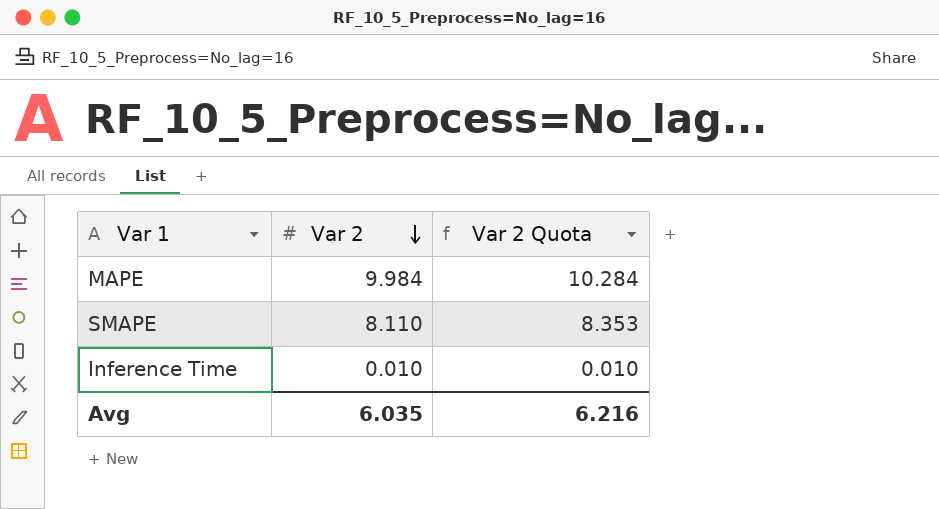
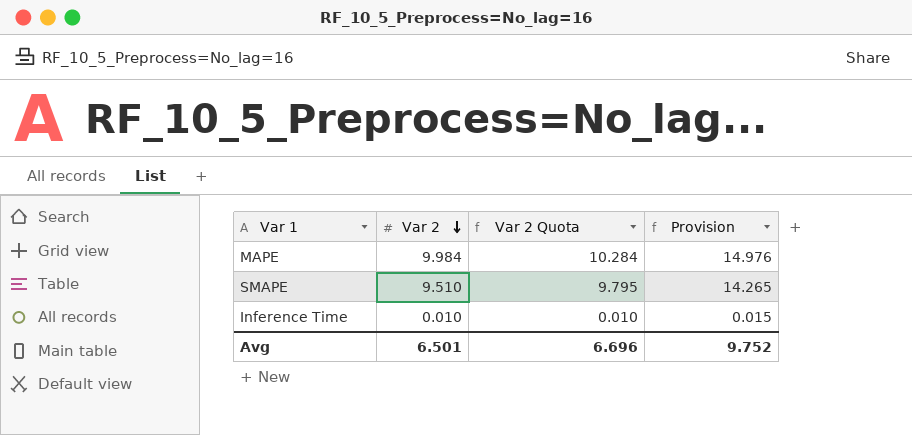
column Provision | formula: none -> [Var 2] * 1.5
SMAPE | Var 2: 8.110 -> 9.510
SMAPE | Var 2 Quota: 8.353 -> 9.795
Avg | Var 2: 6.035 -> 6.501
Avg | Var 2 Quota: 6.216 -> 6.696

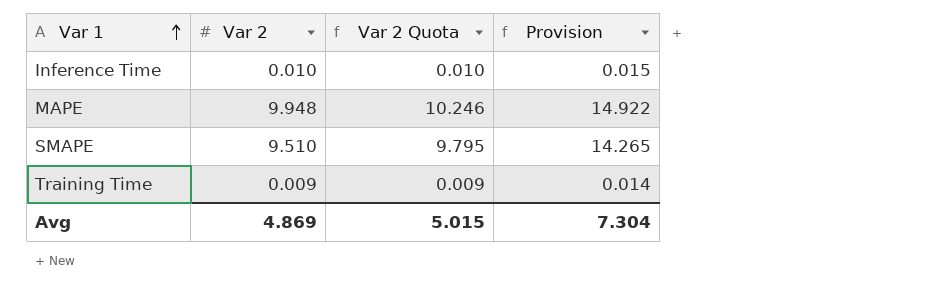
row order: Var 2 descending -> Var 1 ascending
MAPE | Var 2: 9.984 -> 9.948
MAPE | Var 2 Quota: 10.284 -> 10.246
MAPE | Provision: 14.976 -> 14.922
row Training Time: none -> 0.009 | 0.009 | 0.014
Avg | Var 2: 6.501 -> 4.869
Avg | Var 2 Quota: 6.696 -> 5.015
Avg | Provision: 9.752 -> 7.304

